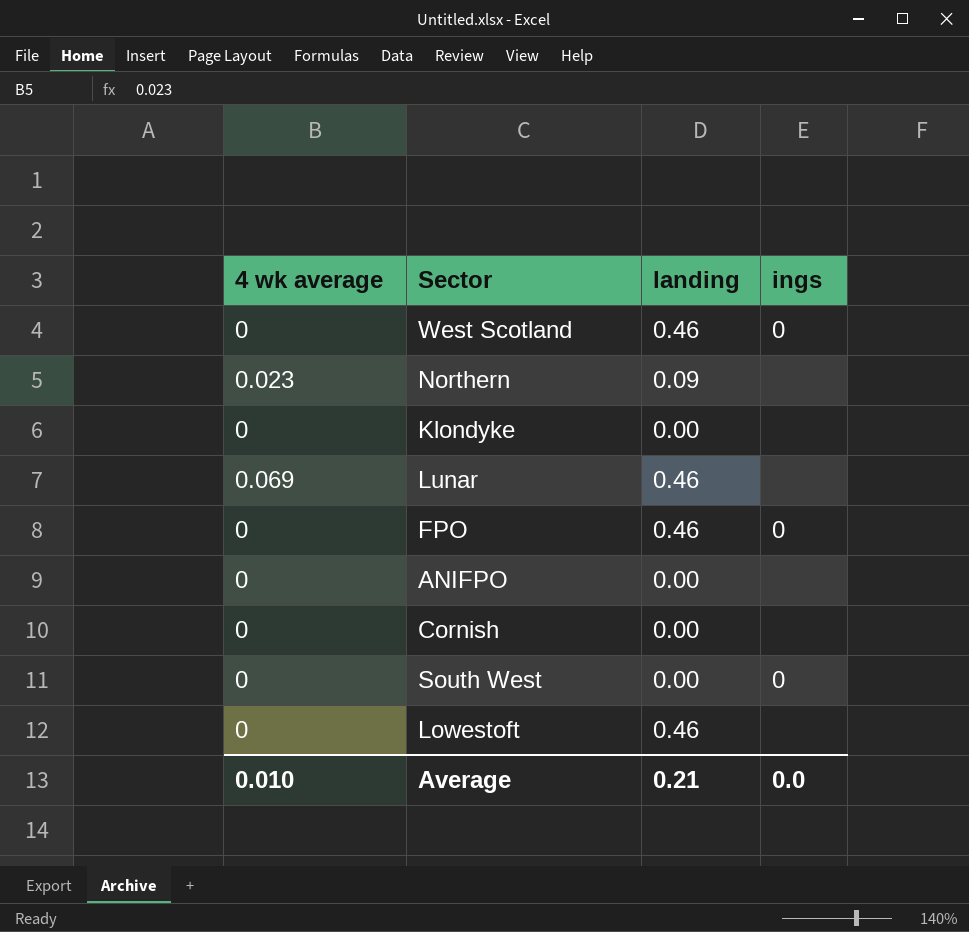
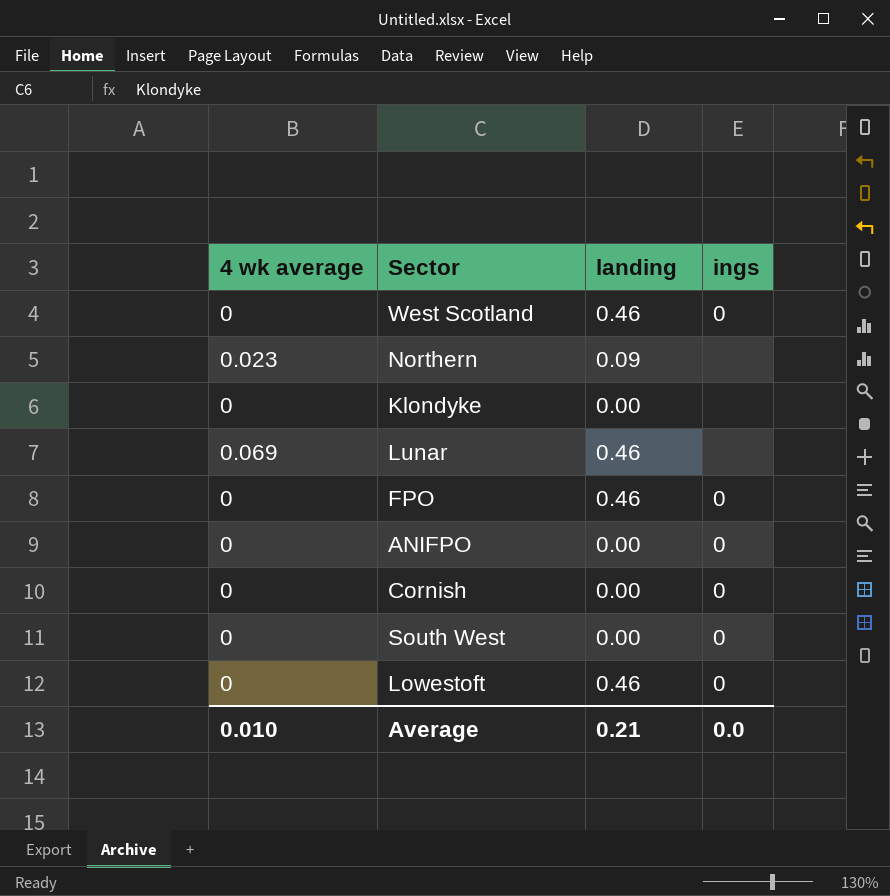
ANIFPO | ings: none -> 0
Cornish | ings: none -> 0
Lowestoft | ings: none -> 0

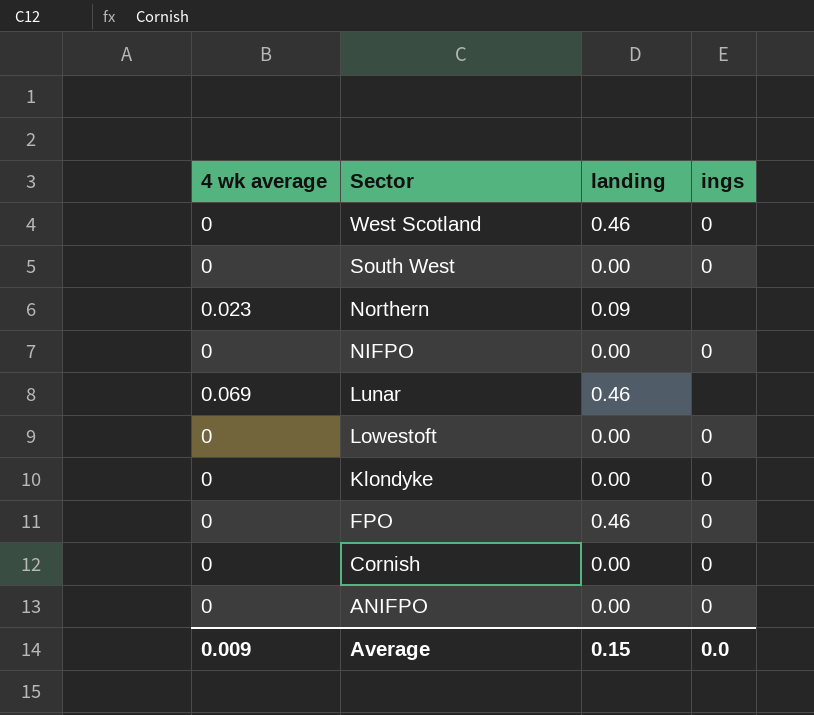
row order: none -> Sector descending
row NIFPO: none -> 0 | 0.00 | 0
Lowestoft | landing: 0.46 -> 0.00
Klondyke | ings: none -> 0
Average | 4 wk average: 0.010 -> 0.009
Average | landing: 0.21 -> 0.15

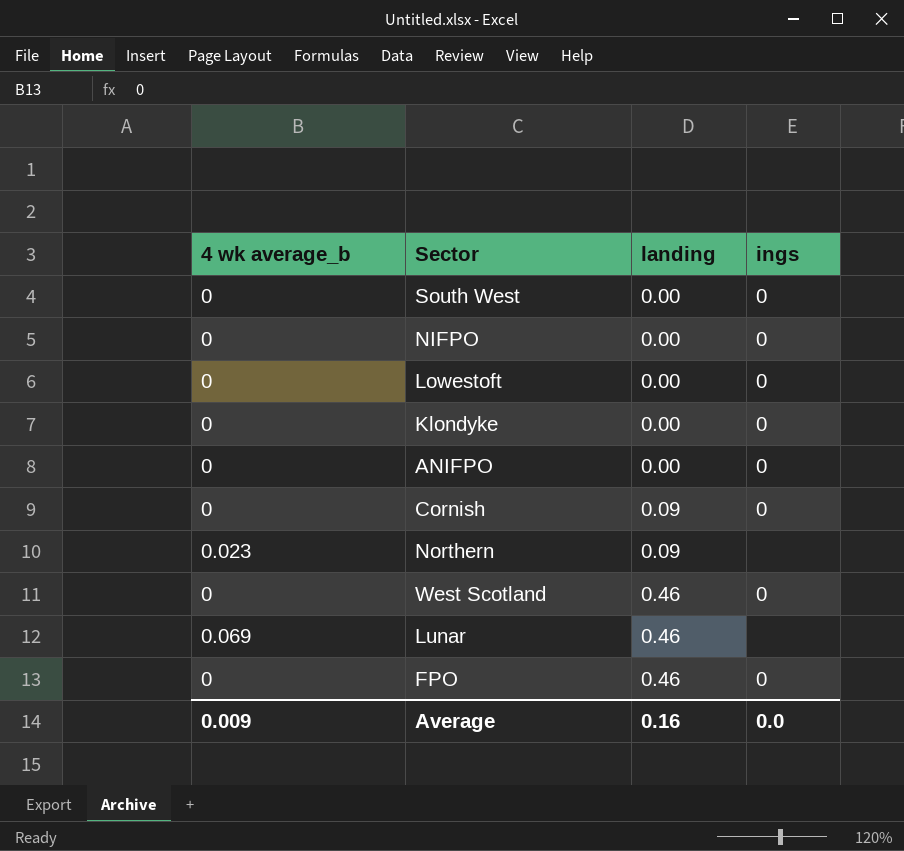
row order: Sector descending -> landing ascending
column name: 4 wk average -> 4 wk average_b
Cornish | landing: 0.00 -> 0.09
Average | landing: 0.15 -> 0.16

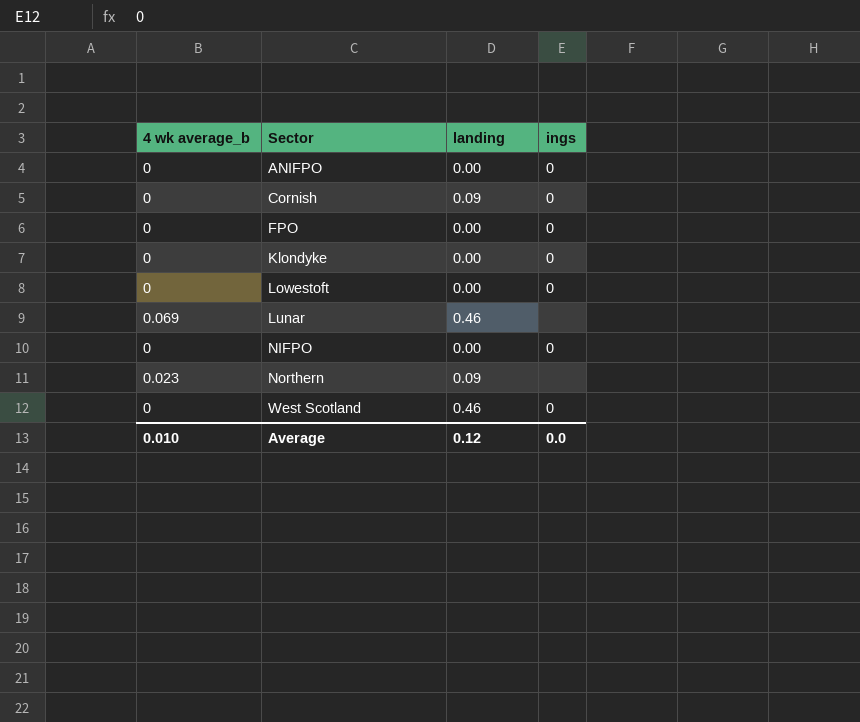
row order: landing ascending -> Sector ascending
row South West: 0 | 0.00 | 0 -> none
FPO | landing: 0.46 -> 0.00
Average | 4 wk average_b: 0.009 -> 0.010
Average | landing: 0.16 -> 0.12

